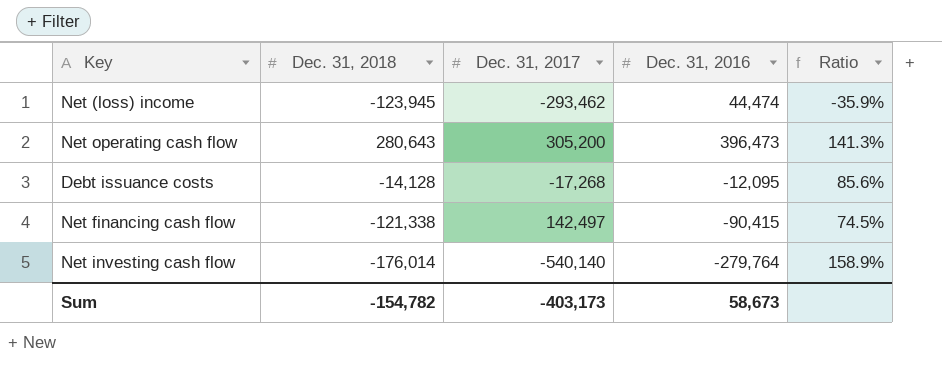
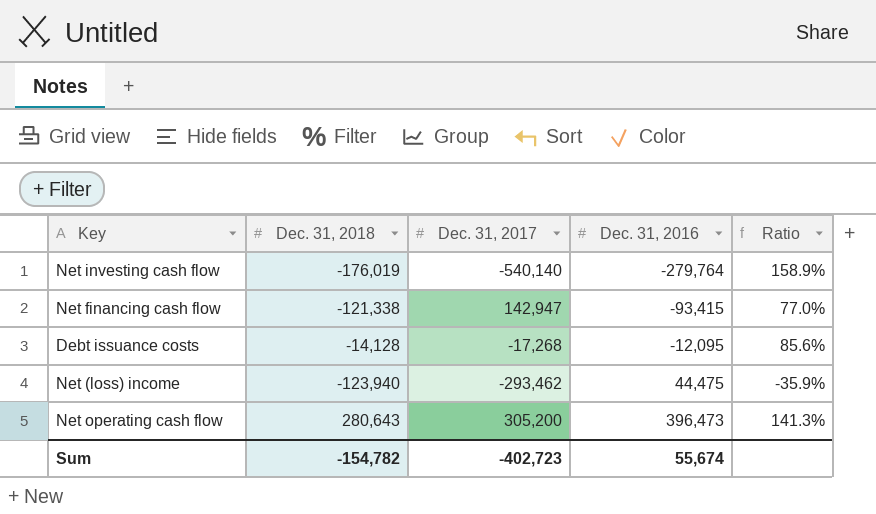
row order: none -> Dec. 31, 2016 ascending
Net investing cash flow | Dec. 31, 2018: -176,014 -> -176,019
Net financing cash flow | Dec. 31, 2017: 142,497 -> 142,947
Net financing cash flow | Dec. 31, 2016: -90,415 -> -93,415
Net financing cash flow | Ratio: 74.5% -> 77.0%
Net (loss) income | Dec. 31, 2018: -123,945 -> -123,940
Net (loss) income | Dec. 31, 2016: 44,474 -> 44,475
Sum | Dec. 31, 2017: -403,173 -> -402,723
Sum | Dec. 31, 2016: 58,673 -> 55,674

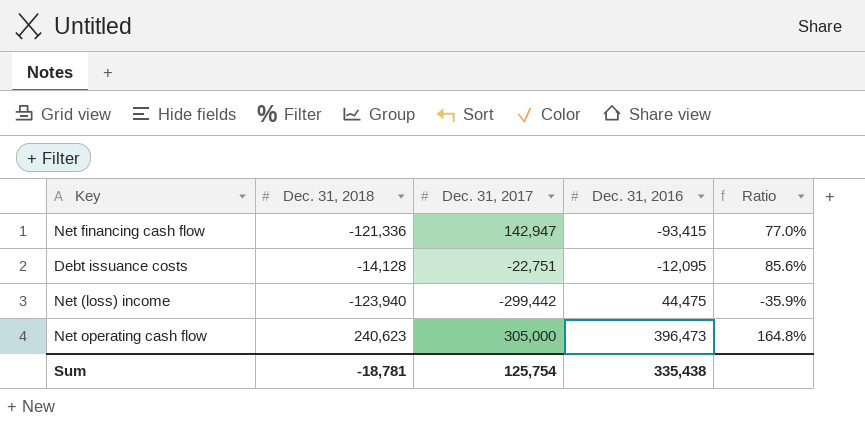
row Net investing cash flow: -176,019 | -540,140 | -279,764 | 158.9% -> none
Net financing cash flow | Dec. 31, 2018: -121,338 -> -121,336
Debt issuance costs | Dec. 31, 2017: -17,268 -> -22,751
Net (loss) income | Dec. 31, 2017: -293,462 -> -299,442
Net operating cash flow | Dec. 31, 2018: 280,643 -> 240,623
Net operating cash flow | Dec. 31, 2017: 305,200 -> 305,000
Net operating cash flow | Ratio: 141.3% -> 164.8%
Sum | Dec. 31, 2018: -154,782 -> -18,781
Sum | Dec. 31, 2017: -402,723 -> 125,754
Sum | Dec. 31, 2016: 55,674 -> 335,438

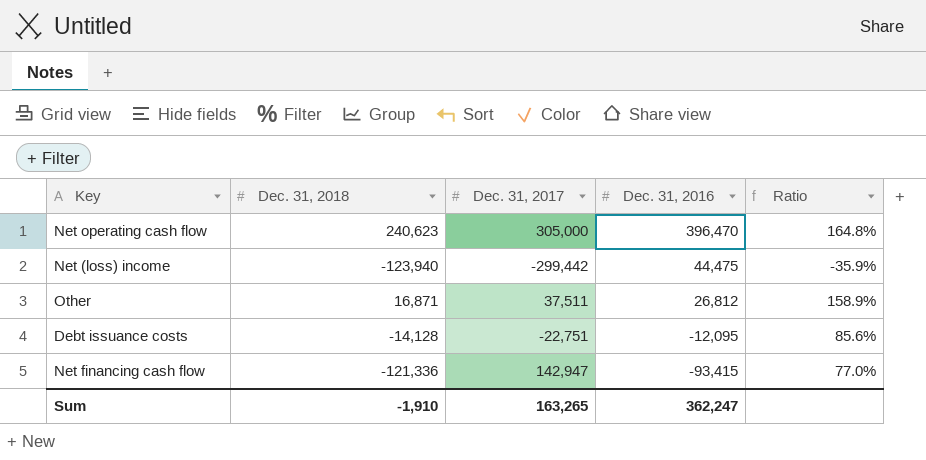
row order: Dec. 31, 2016 ascending -> Dec. 31, 2016 descending
Net operating cash flow | Dec. 31, 2016: 396,473 -> 396,470
row Other: none -> 16,871 | 37,511 | 26,812 | 158.9%
Sum | Dec. 31, 2018: -18,781 -> -1,910
Sum | Dec. 31, 2017: 125,754 -> 163,265
Sum | Dec. 31, 2016: 335,438 -> 362,247

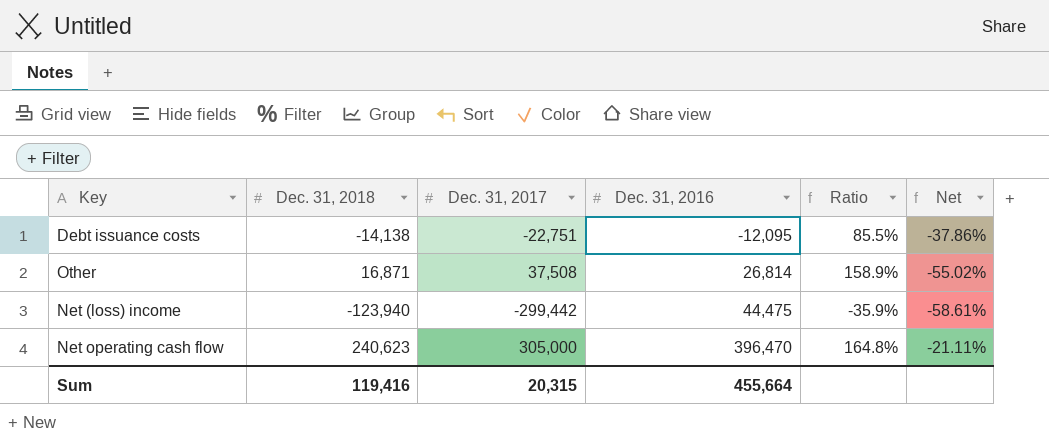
row order: Dec. 31, 2016 descending -> Dec. 31, 2016 ascending
column Net | formula: none -> ([Dec. 31, 2018] - [Dec. 31, 2017]) / [Dec. 31, 2017]
row Net financing cash flow: -121,336 | 142,947 | -93,415 | 77.0% -> none
Debt issuance costs | Dec. 31, 2018: -14,128 -> -14,138
Debt issuance costs | Ratio: 85.6% -> 85.5%
Other | Dec. 31, 2017: 37,511 -> 37,508
Other | Dec. 31, 2016: 26,812 -> 26,814
Sum | Dec. 31, 2018: -1,910 -> 119,416
Sum | Dec. 31, 2017: 163,265 -> 20,315
Sum | Dec. 31, 2016: 362,247 -> 455,664

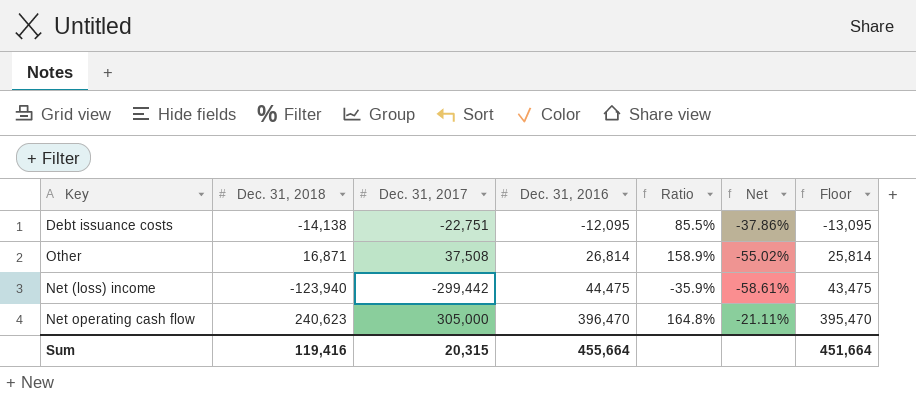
column Floor | formula: none -> [Dec. 31, 2016] - 1000

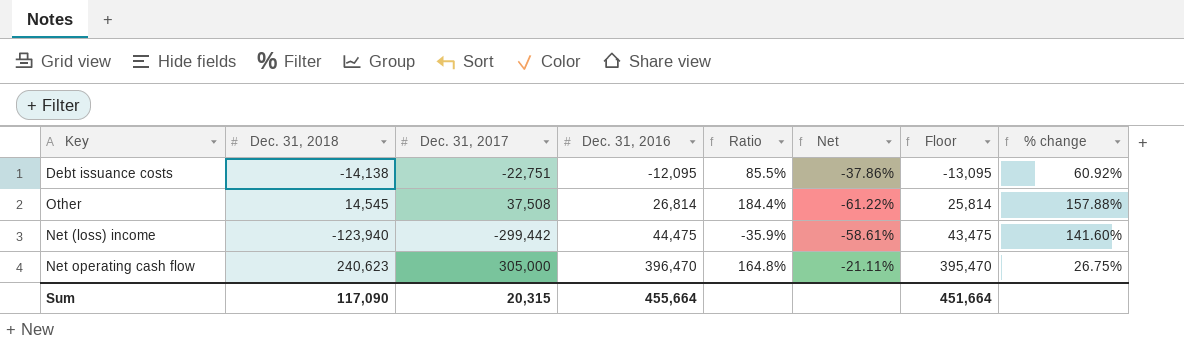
column % change | formula: none -> ([Dec. 31, 2017] - [Dec. 31, 2018]) / [Dec. 31, 2018]
Other | Dec. 31, 2018: 16,871 -> 14,545
Other | Ratio: 158.9% -> 184.4%
Other | Net: -55.02% -> -61.22%
Sum | Dec. 31, 2018: 119,416 -> 117,090

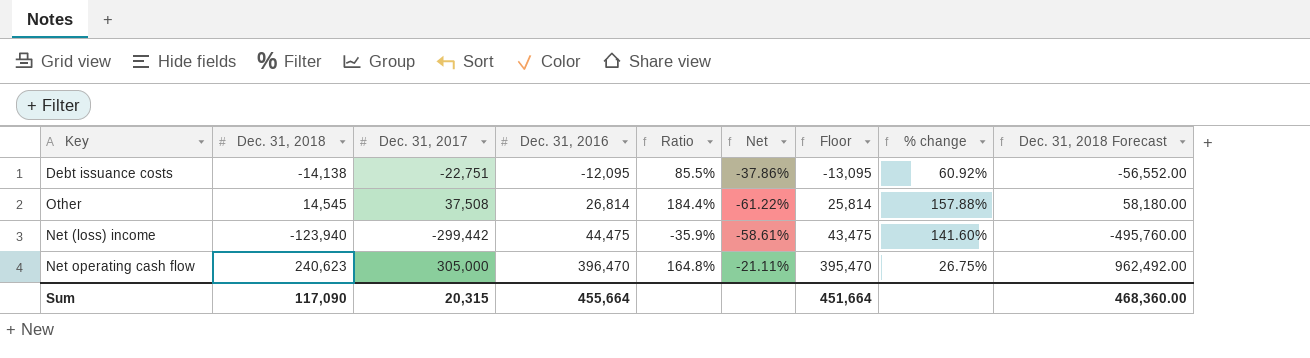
column Dec. 31, 2018 Forecast | formula: none -> [Dec. 31, 2018] * 4

